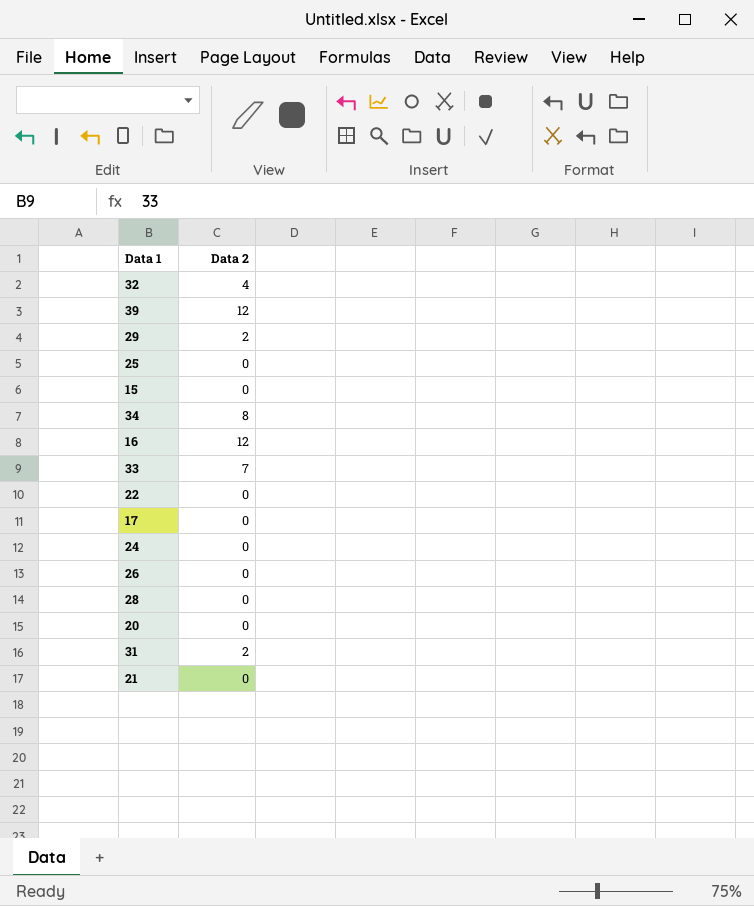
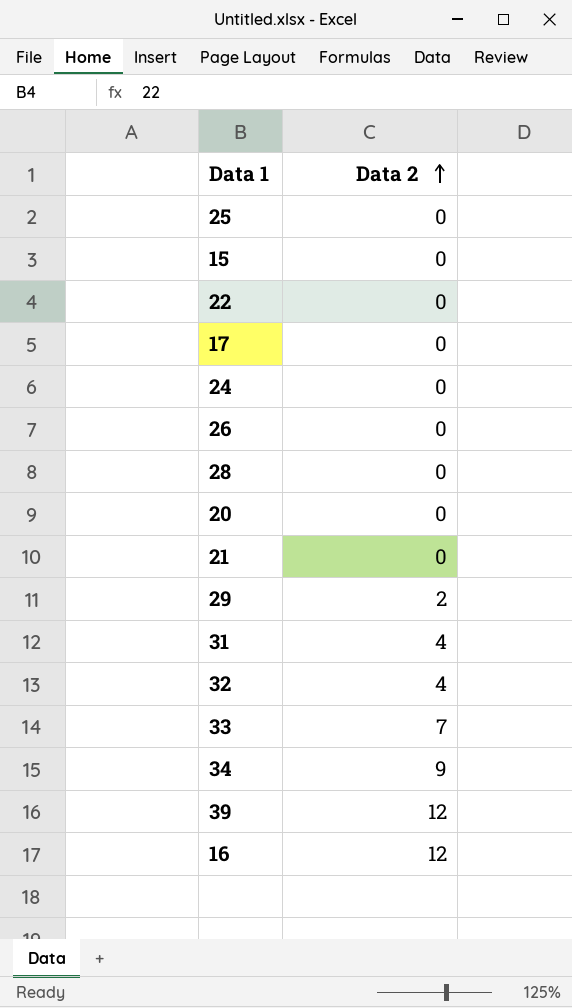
row order: none -> Data 2 ascending
31 | Data 2: 2 -> 4
34 | Data 2: 8 -> 9

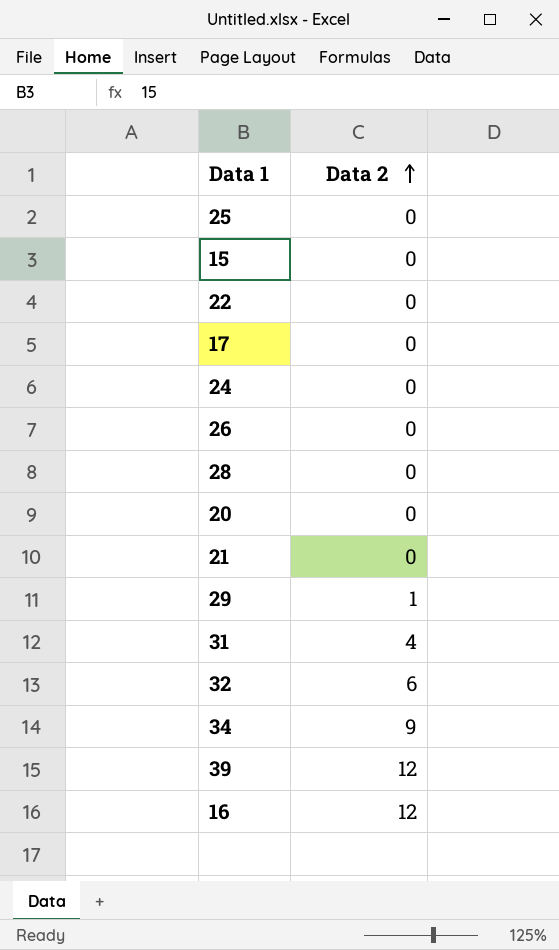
row 33: 7 -> none
29 | Data 2: 2 -> 1
32 | Data 2: 4 -> 6

